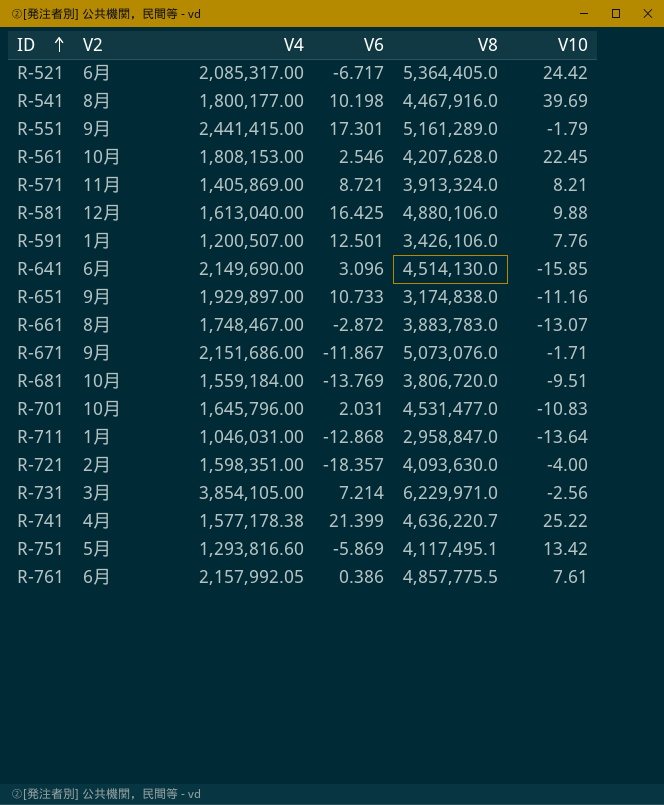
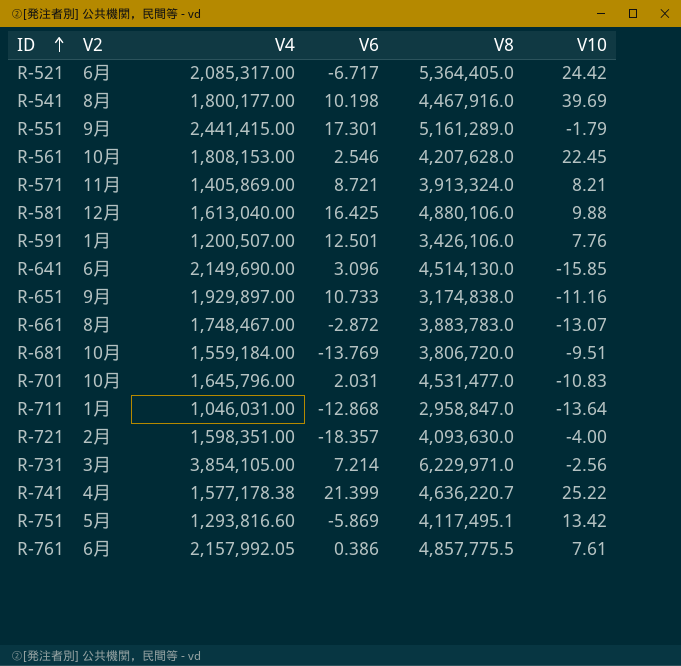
row R-671: 9月 | 2,151,686.00 | -11.867 | 5,073,076.0 | -1.71 -> none

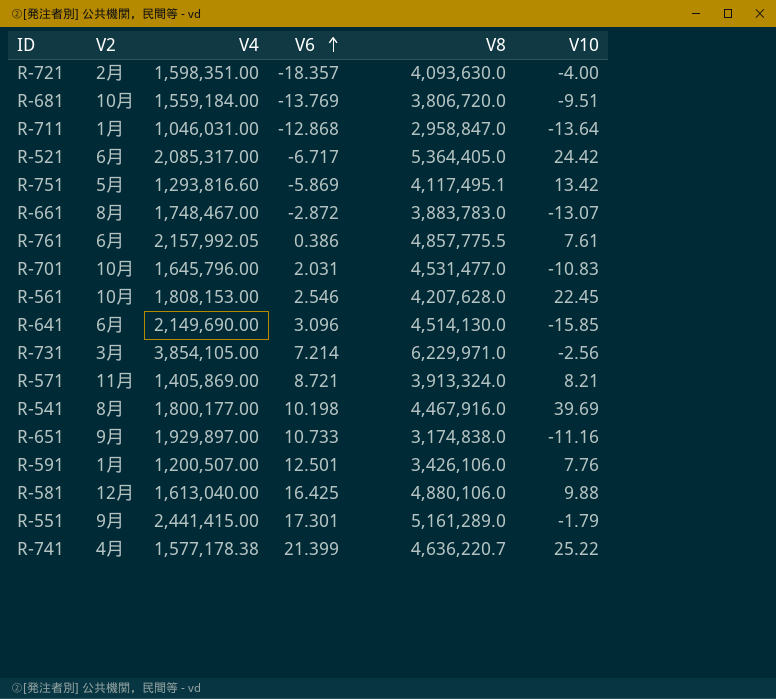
row order: ID ascending -> V6 ascending

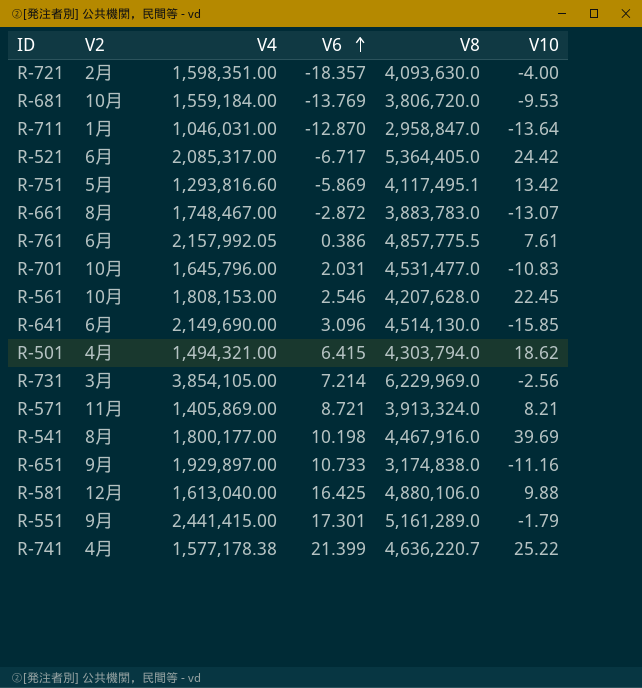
row R-591: 1月 | 1,200,507.00 | 12.501 | 3,426,106.0 | 7.76 -> none
R-681 | V10: -9.51 -> -9.53
R-711 | V6: -12.868 -> -12.870
row R-501: none -> 4月 | 1,494,321.00 | 6.415 | 4,303,794.0 | 18.62
R-731 | V8: 6,229,971.0 -> 6,229,969.0

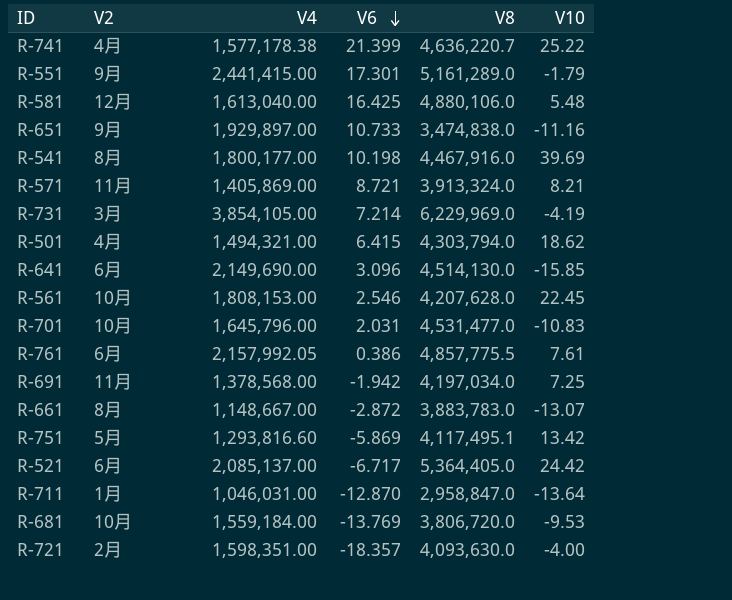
row order: V6 ascending -> V6 descending
R-581 | V10: 9.88 -> 5.48
R-651 | V8: 3,174,838.0 -> 3,474,838.0
R-731 | V10: -2.56 -> -4.19
row R-691: none -> 11月 | 1,378,568.00 | -1.942 | 4,197,034.0 | 7.25
R-661 | V4: 1,748,467.00 -> 1,148,667.00
R-521 | V4: 2,085,317.00 -> 2,085,137.00

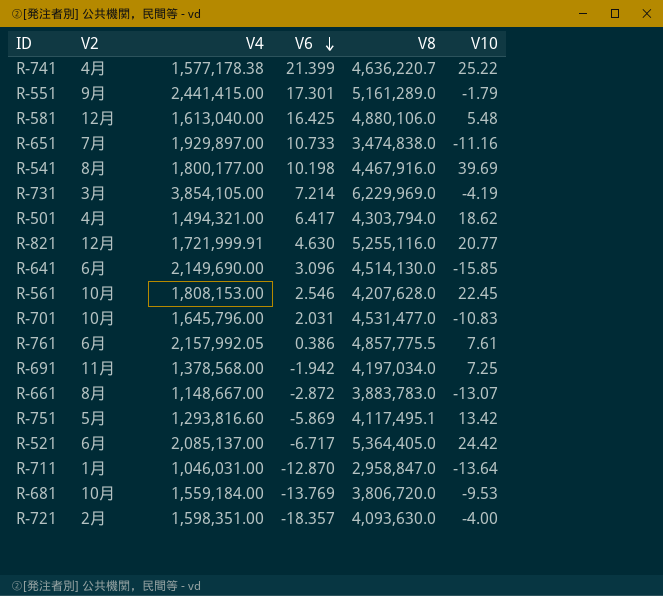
row R-571: 11月 | 1,405,869.00 | 8.721 | 3,913,324.0 | 8.21 -> none
R-651 | V2: 9月 -> 7月
R-501 | V6: 6.415 -> 6.417
row R-821: none -> 12月 | 1,721,999.91 | 4.630 | 5,255,116.0 | 20.77

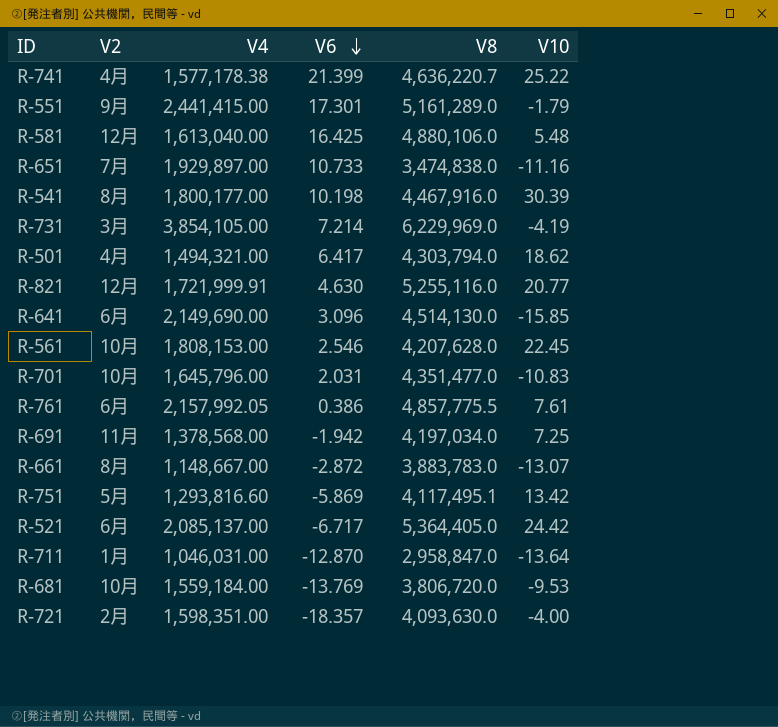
R-541 | V10: 39.69 -> 30.39
R-701 | V8: 4,531,477.0 -> 4,351,477.0

